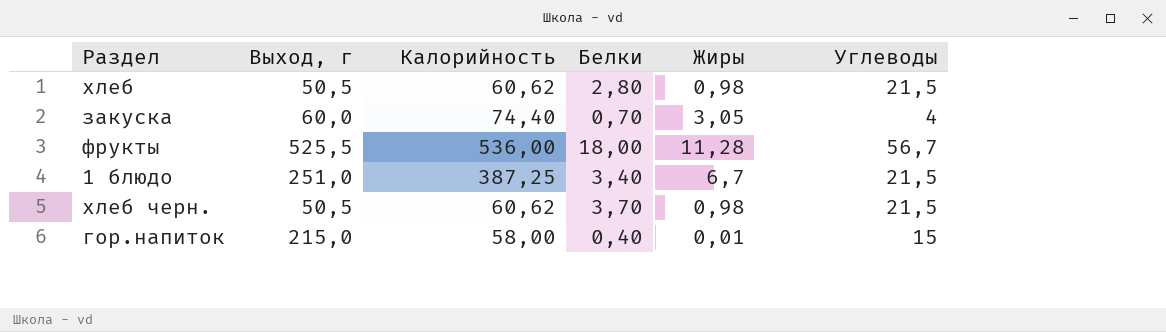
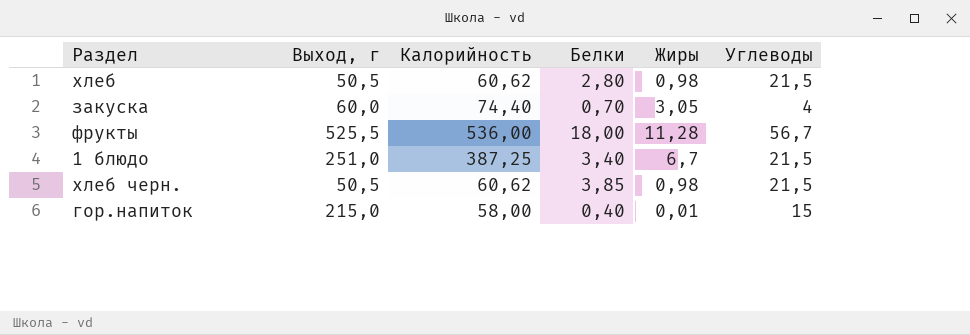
хлеб черн. | Белки: 3,70 -> 3,85

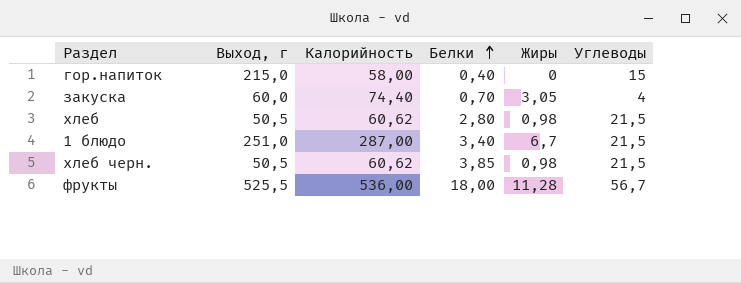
row order: none -> Белки ascending
гор.напиток | Жиры: 0,01 -> 0
1 блюдо | Калорийность: 387,25 -> 287,00

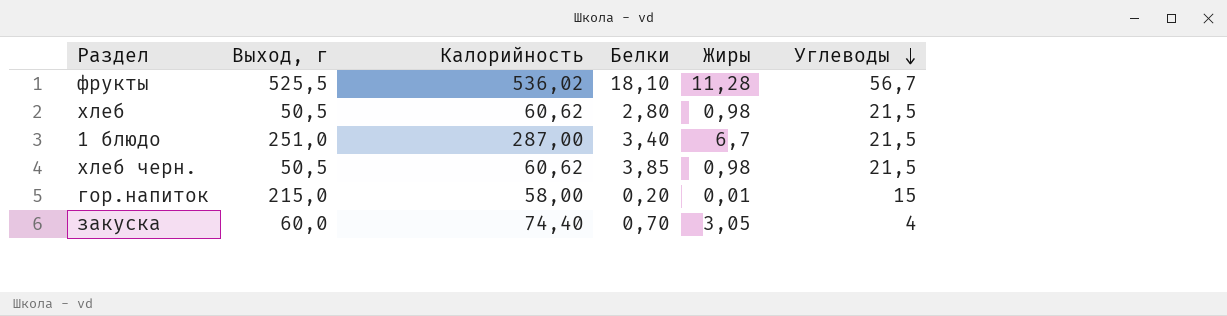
row order: Белки ascending -> Углеводы descending
фрукты | Калорийность: 536,00 -> 536,02
фрукты | Белки: 18,00 -> 18,10
гор.напиток | Белки: 0,40 -> 0,20
гор.напиток | Жиры: 0 -> 0,01

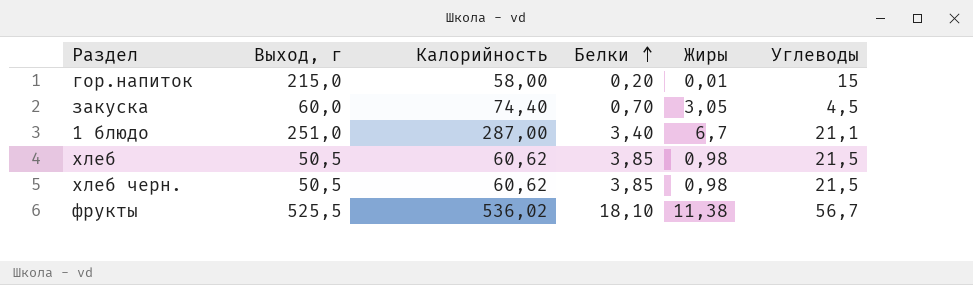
row order: Углеводы descending -> Белки ascending
закуска | Углеводы: 4 -> 4,5
1 блюдо | Углеводы: 21,5 -> 21,1
хлеб | Белки: 2,80 -> 3,85
фрукты | Жиры: 11,28 -> 11,38

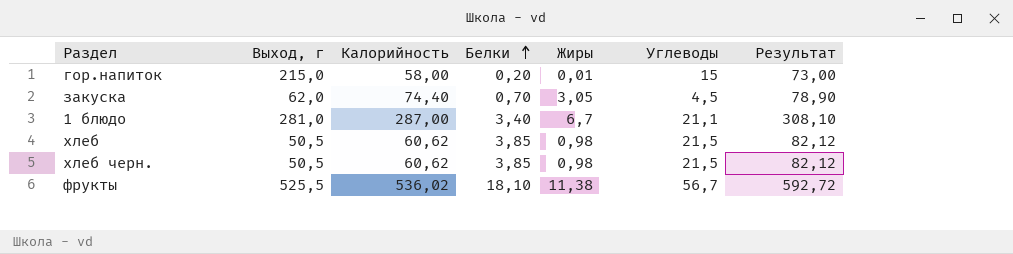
column Результат | formula: none -> [Калорийность] + [Углеводы]
закуска | Выход, г: 60,0 -> 62,0
1 блюдо | Выход, г: 251,0 -> 281,0

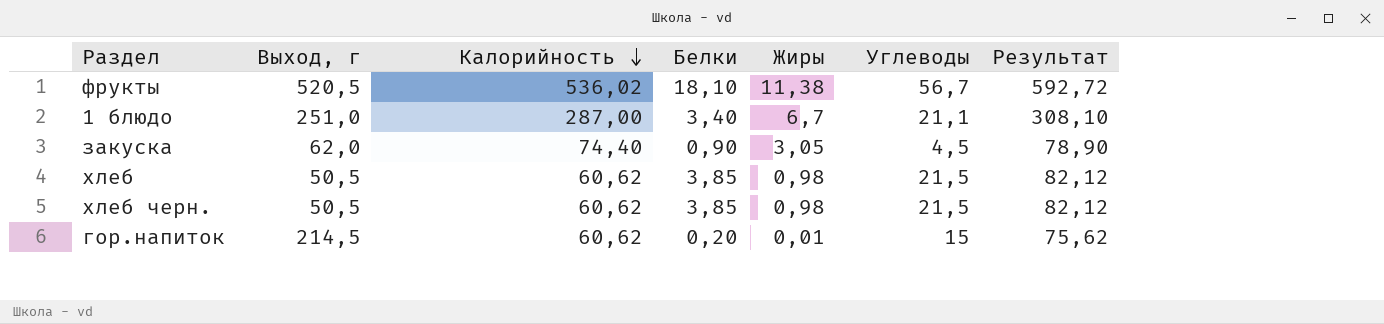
row order: Белки ascending -> Калорийность descending
фрукты | Выход, г: 525,5 -> 520,5
1 блюдо | Выход, г: 281,0 -> 251,0
закуска | Белки: 0,70 -> 0,90
гор.напиток | Выход, г: 215,0 -> 214,5
гор.напиток | Калорийность: 58,00 -> 60,62
гор.напиток | Результат: 73,00 -> 75,62

